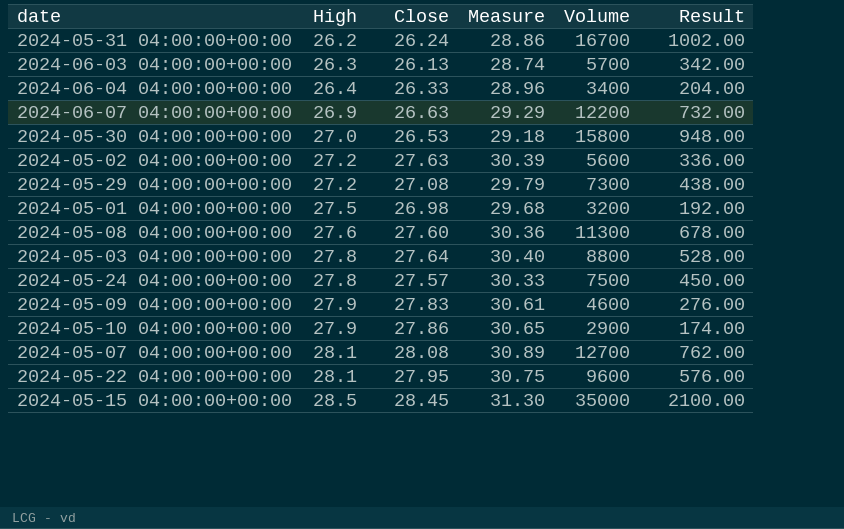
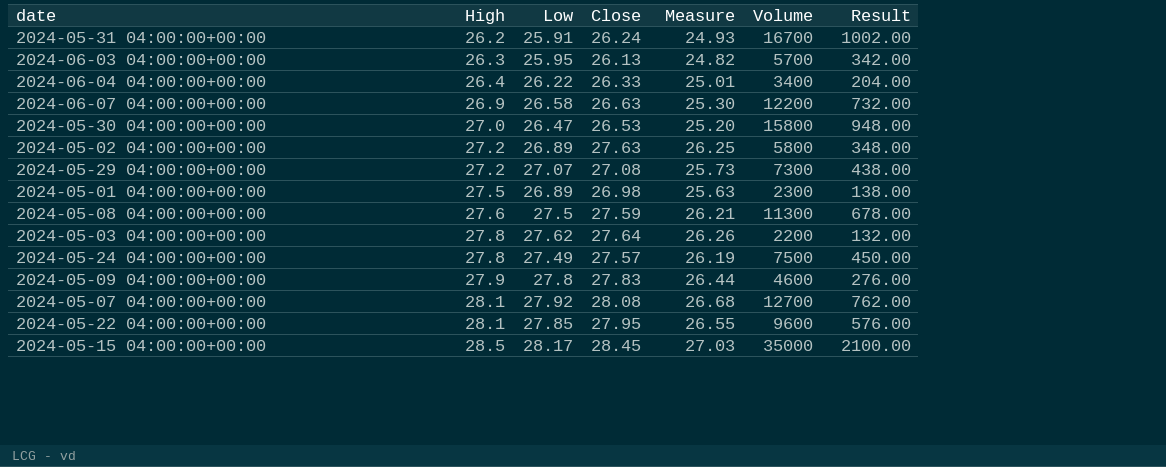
column Low | position: none -> 3
column Measure | formula: [Close] * 1.1 -> [Close] * 0.95
row 2024-05-10 04:00:00+00:00: 27.9 | 27.86 | 30.65 | 2900 | 174.00 -> none
2024-05-02 04:00:00+00:00 | Volume: 5600 -> 5800
2024-05-02 04:00:00+00:00 | Result: 336.00 -> 348.00
2024-05-01 04:00:00+00:00 | Volume: 3200 -> 2300
2024-05-01 04:00:00+00:00 | Result: 192.00 -> 138.00
2024-05-08 04:00:00+00:00 | Close: 27.60 -> 27.59
2024-05-03 04:00:00+00:00 | Volume: 8800 -> 2200
2024-05-03 04:00:00+00:00 | Result: 528.00 -> 132.00

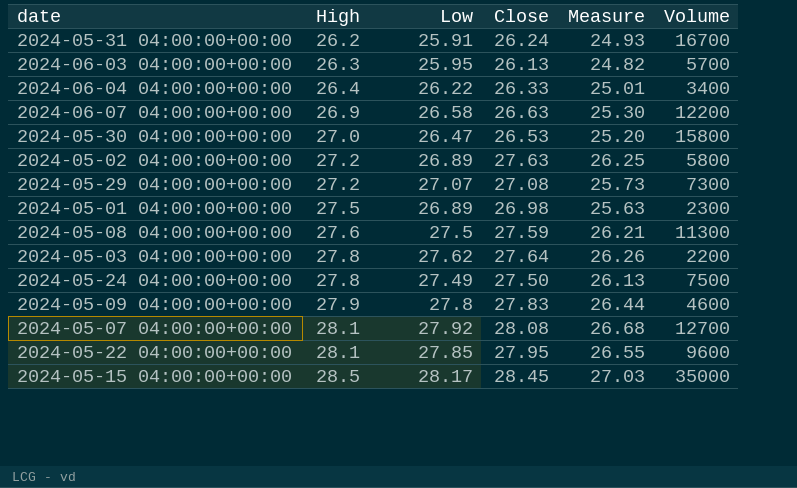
column Result | formula: [Volume] * 0.06 -> none
2024-05-24 04:00:00+00:00 | Close: 27.57 -> 27.50
2024-05-24 04:00:00+00:00 | Measure: 26.19 -> 26.13

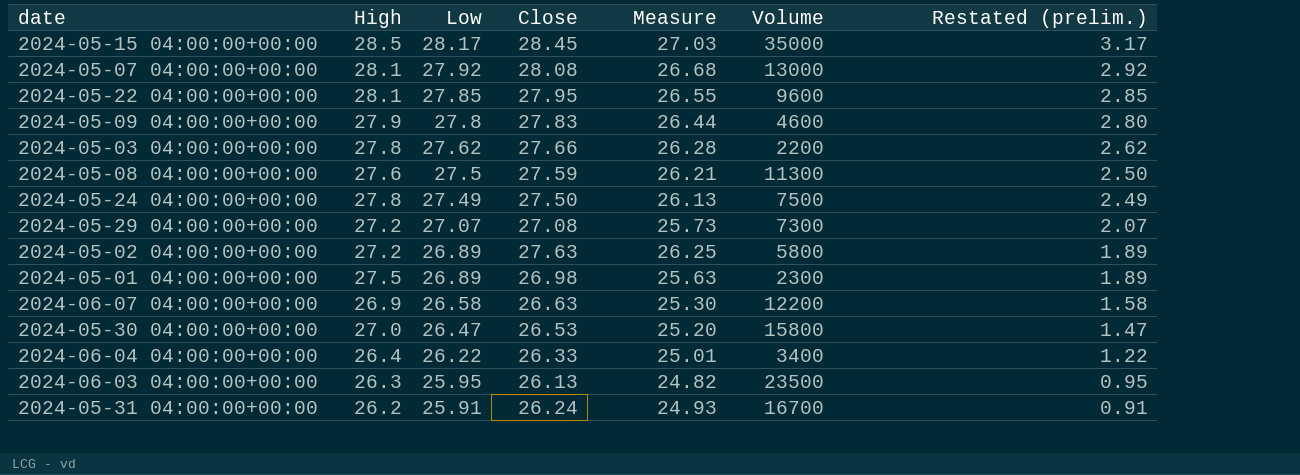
row order: High ascending -> Low descending
column Restated (prelim.) | formula: none -> [Low] - 25
2024-05-07 04:00:00+00:00 | Volume: 12700 -> 13000
2024-05-03 04:00:00+00:00 | Close: 27.64 -> 27.66
2024-05-03 04:00:00+00:00 | Measure: 26.26 -> 26.28
2024-06-03 04:00:00+00:00 | Volume: 5700 -> 23500

